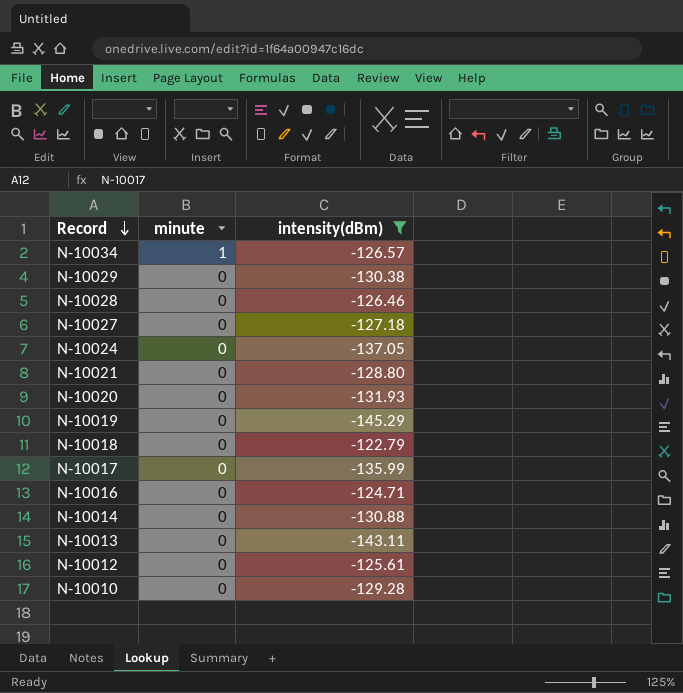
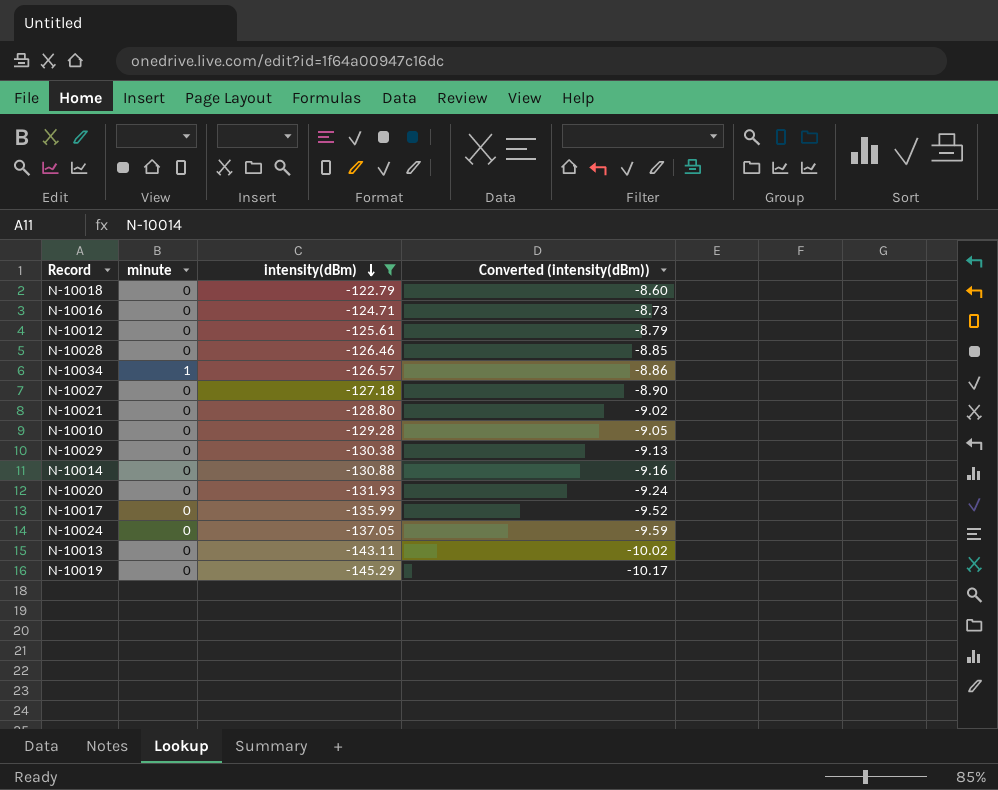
row order: Record descending -> intensity(dBm) descending
column Converted (intensity(dBm)) | formula: none -> [intensity(dBm)] * 0.07

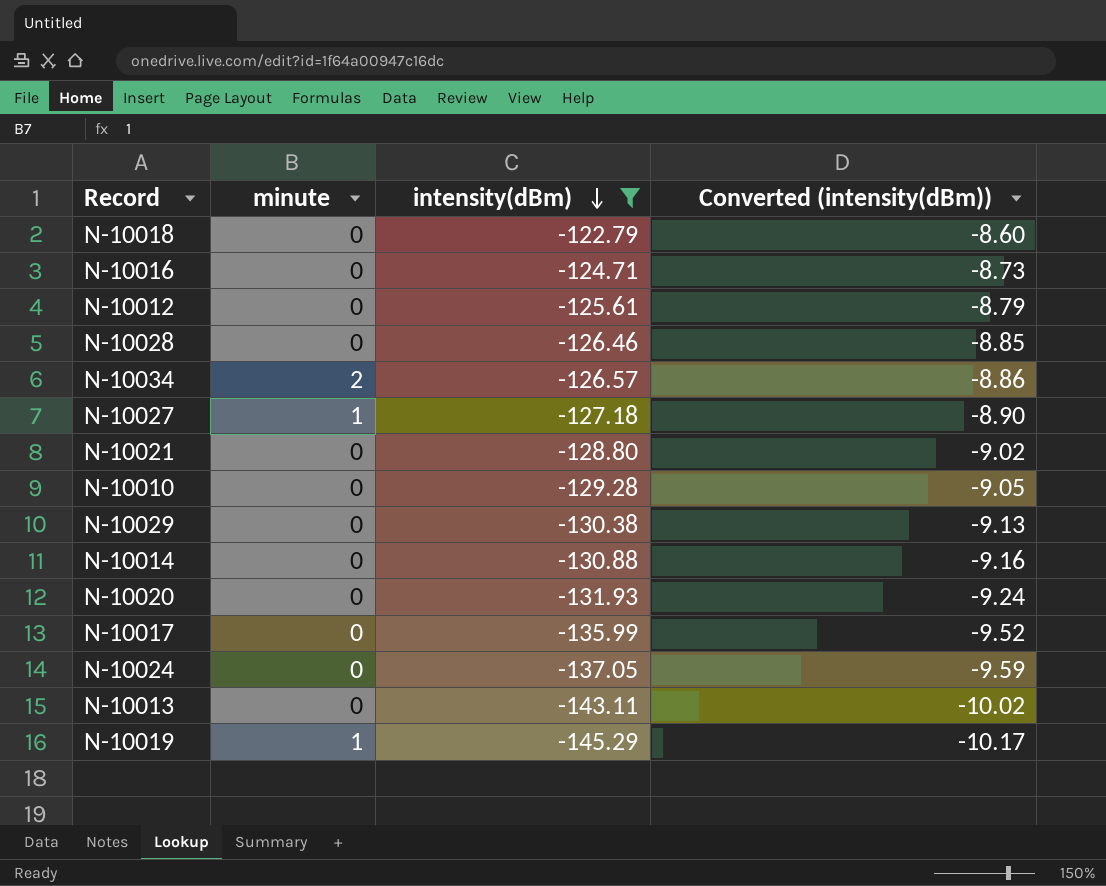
N-10034 | minute: 1 -> 2
N-10027 | minute: 0 -> 1
N-10019 | minute: 0 -> 1

